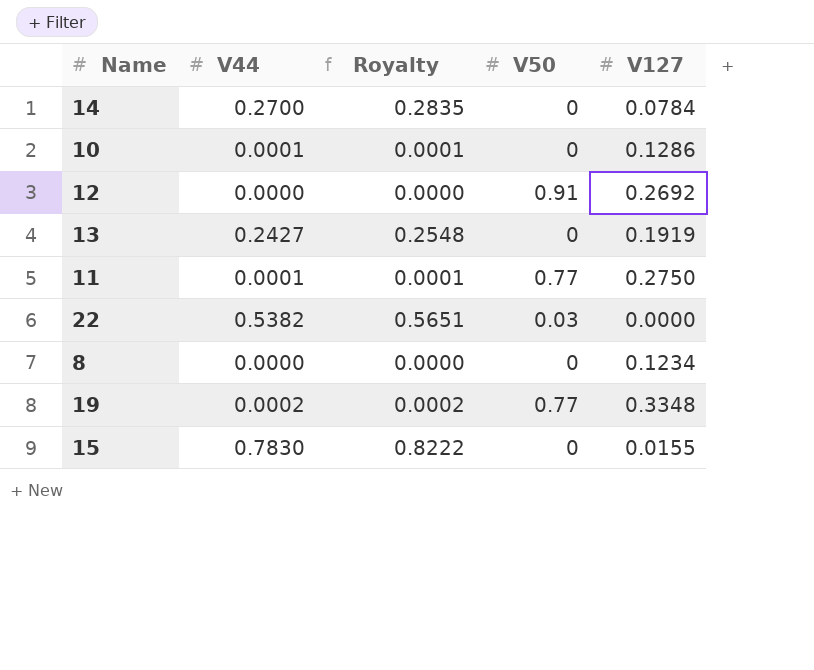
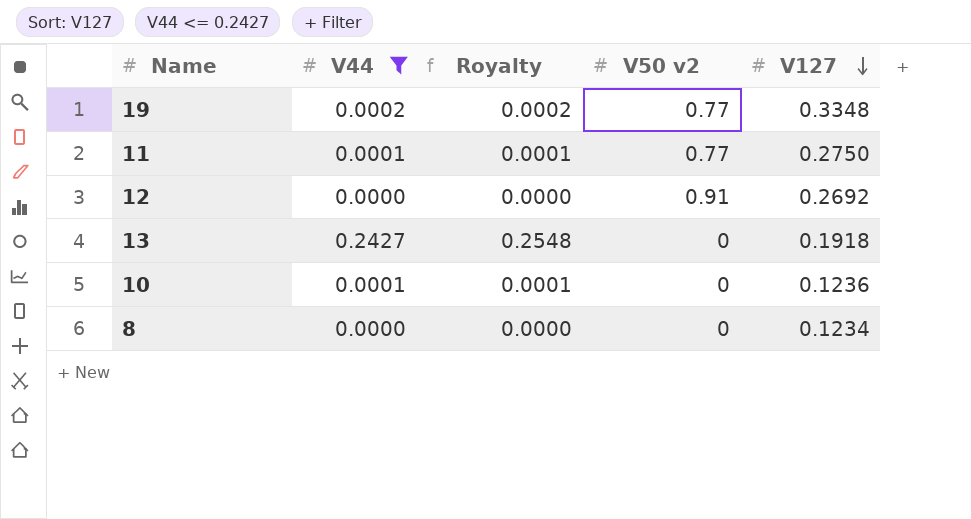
filter: none -> V44 <= 0.2427
row order: none -> V127 descending
column name: V50 -> V50 v2
13 | V127: 0.1919 -> 0.1918
10 | V127: 0.1286 -> 0.1236

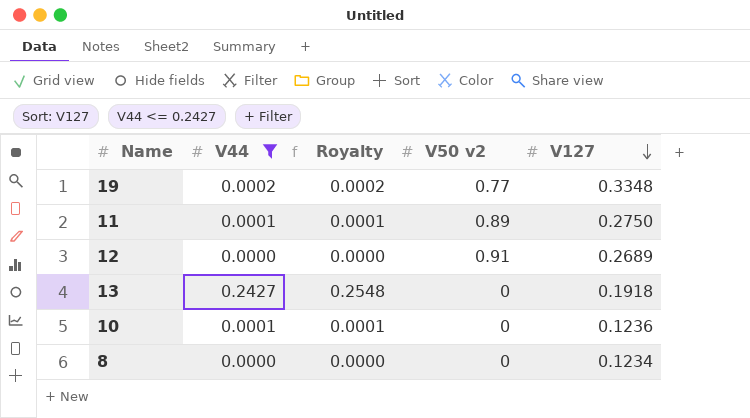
11 | V50 v2: 0.77 -> 0.89
12 | V127: 0.2692 -> 0.2689

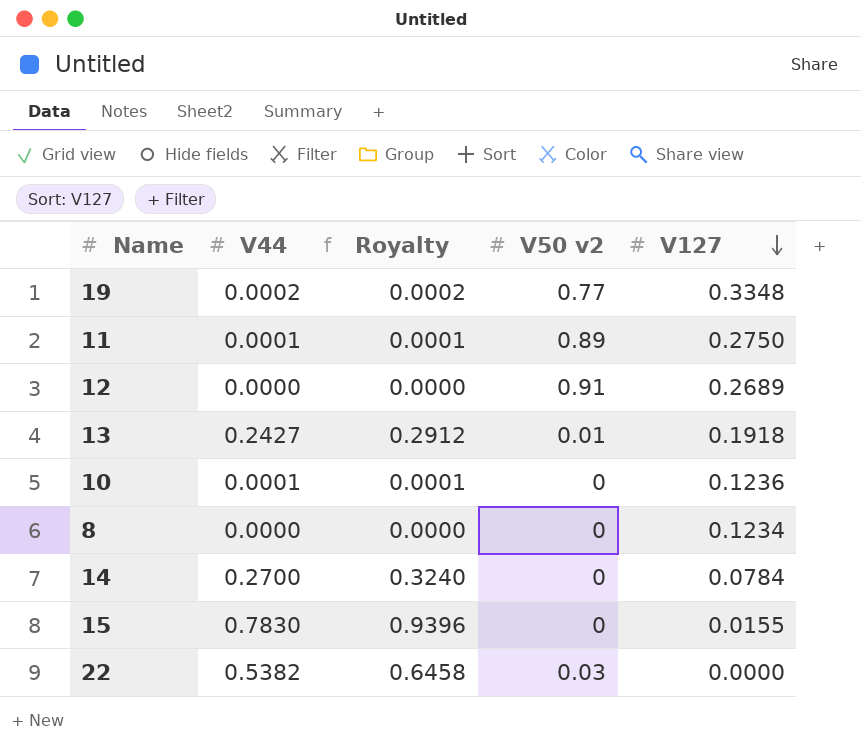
filter: V44 <= 0.2427 -> none
column Royalty | formula: [V44] * 1.05 -> [V44] * 1.2
13 | V50 v2: 0 -> 0.01

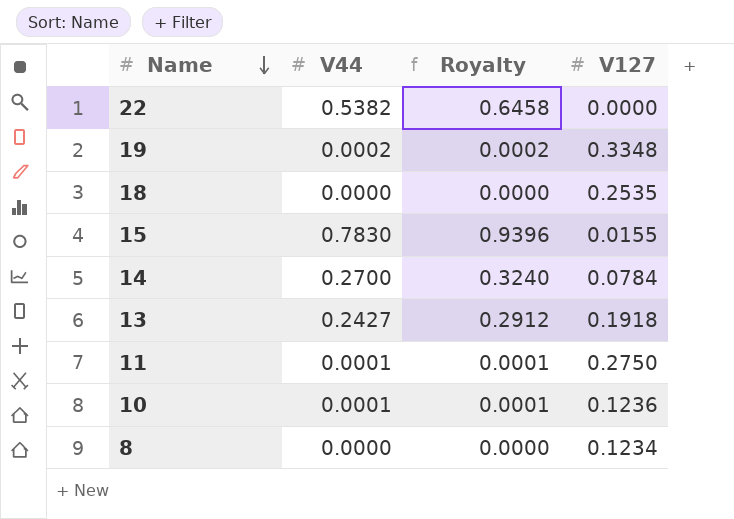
row order: V127 descending -> Name descending
column V50 v2 | position: 4 -> none
row 12: 0.0000 | 0.0000 | 0.91 | 0.2689 -> none
row 18: none -> 0.0000 | 0.0000 | 0.2535

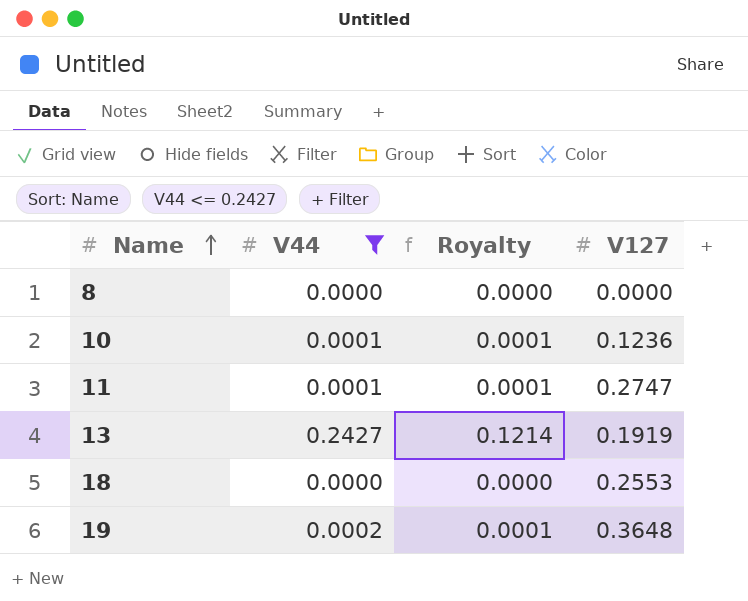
filter: none -> V44 <= 0.2427
row order: Name descending -> Name ascending
column Royalty | formula: [V44] * 1.2 -> [V44] * 0.5
8 | V127: 0.1234 -> 0.0000
11 | V127: 0.2750 -> 0.2747
13 | V127: 0.1918 -> 0.1919
18 | V127: 0.2535 -> 0.2553
19 | V127: 0.3348 -> 0.3648

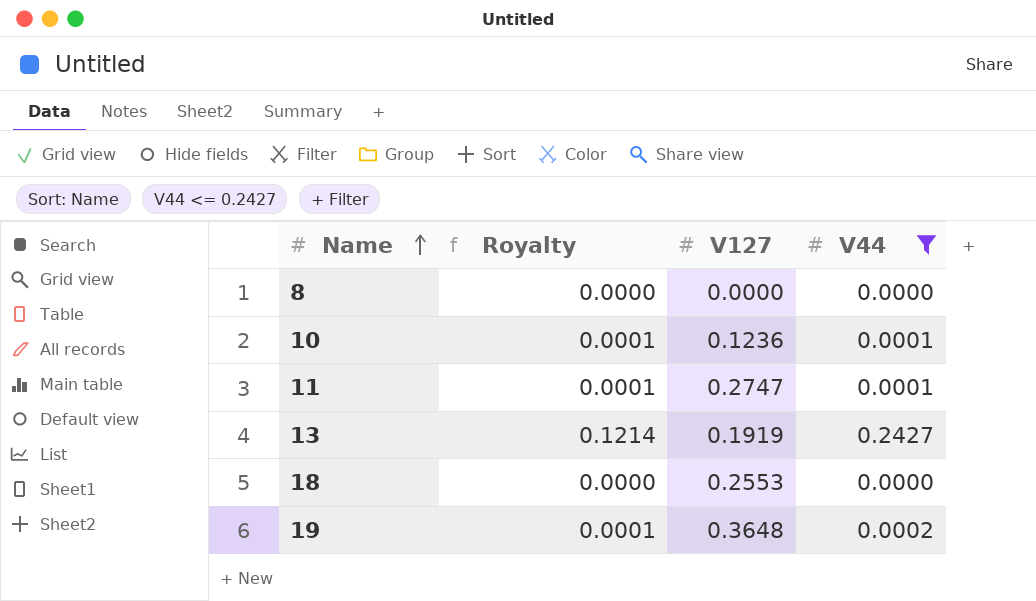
column V44 | position: 2 -> 4

